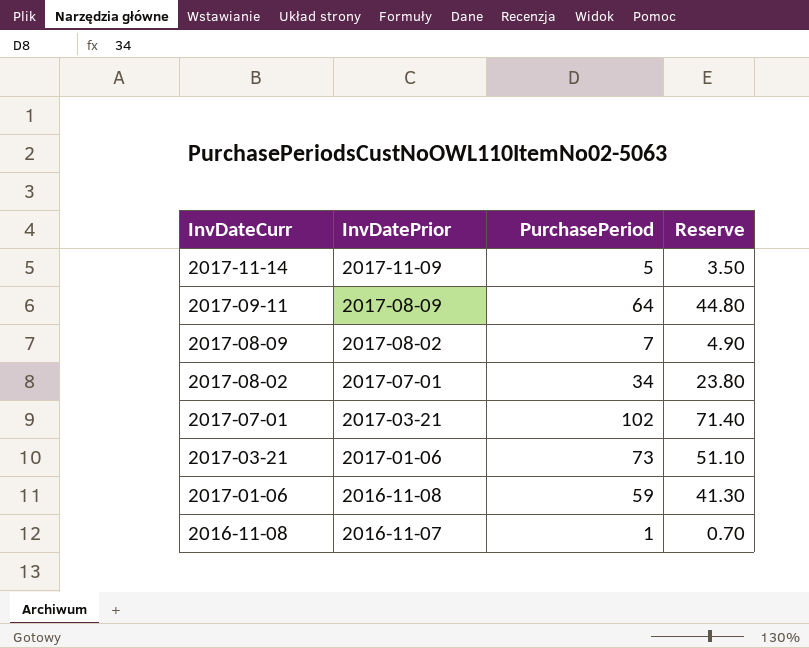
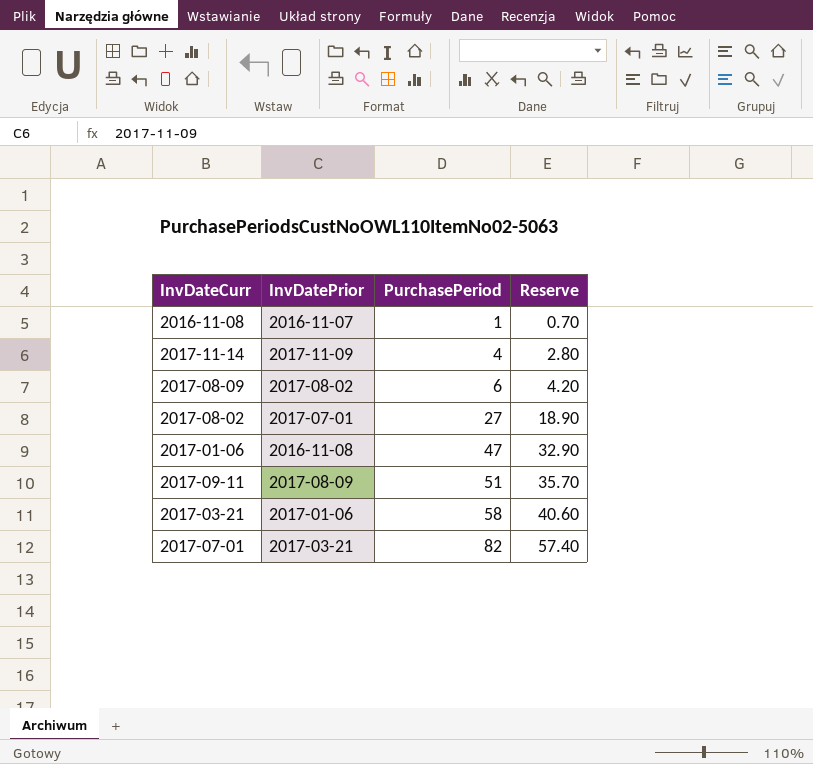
row order: InvDateCurr descending -> PurchasePeriod ascending
2017-11-14 | PurchasePeriod: 5 -> 4
2017-11-14 | Reserve: 3.50 -> 2.80
2017-08-09 | PurchasePeriod: 7 -> 6
2017-08-09 | Reserve: 4.90 -> 4.20
2017-08-02 | PurchasePeriod: 34 -> 27
2017-08-02 | Reserve: 23.80 -> 18.90
2017-01-06 | PurchasePeriod: 59 -> 47
2017-01-06 | Reserve: 41.30 -> 32.90
2017-09-11 | PurchasePeriod: 64 -> 51
2017-09-11 | Reserve: 44.80 -> 35.70
2017-03-21 | PurchasePeriod: 73 -> 58
2017-03-21 | Reserve: 51.10 -> 40.60
2017-07-01 | PurchasePeriod: 102 -> 82
2017-07-01 | Reserve: 71.40 -> 57.40

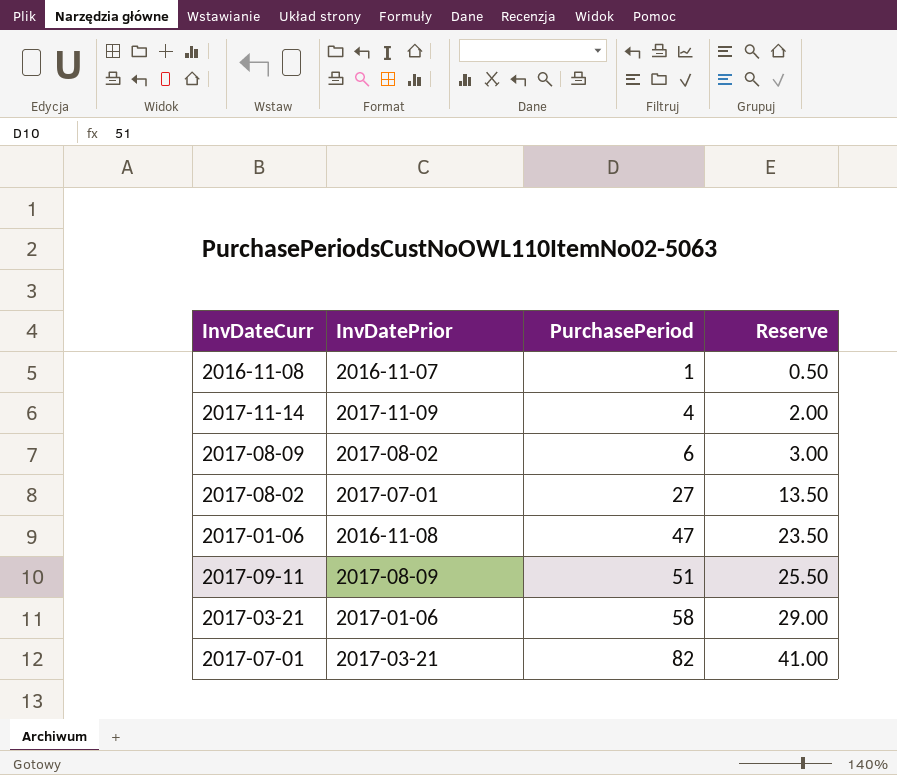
column Reserve | formula: [PurchasePeriod] * 0.7 -> [PurchasePeriod] * 0.5

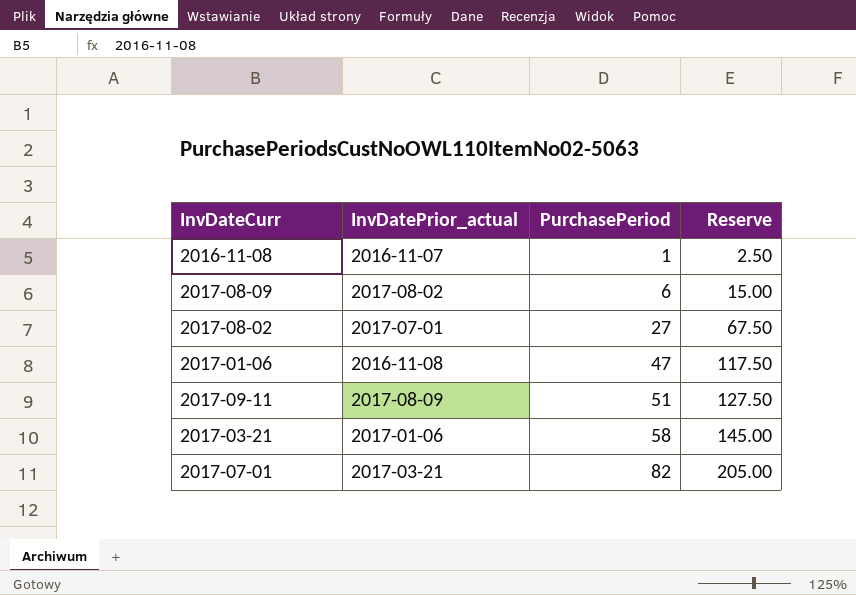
column name: InvDatePrior -> InvDatePrior_actual
column Reserve | formula: [PurchasePeriod] * 0.5 -> [PurchasePeriod] * 2.5
row 2017-11-14: 2017-11-09 | 4 | 2.00 -> none

